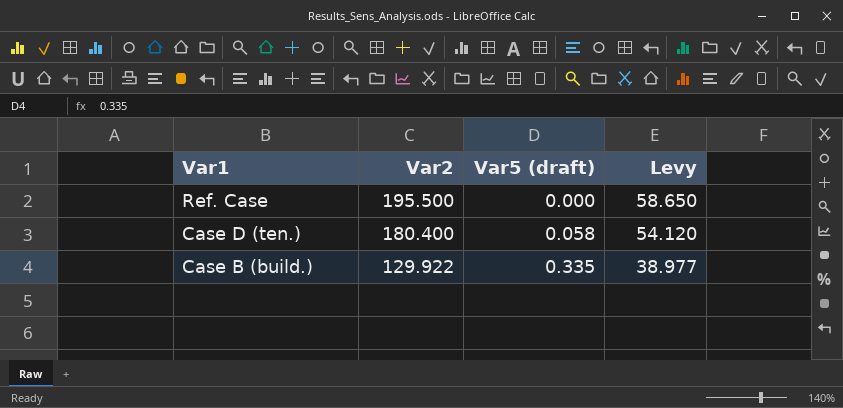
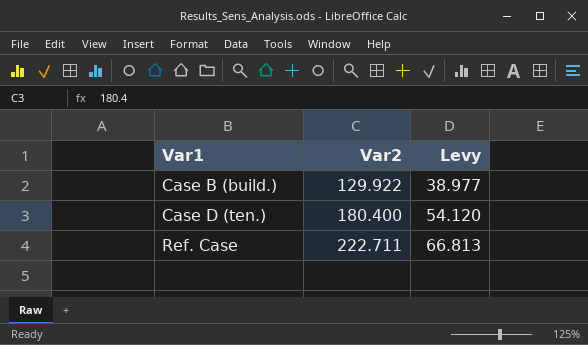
row order: Var1 descending -> Var1 ascending
column Var5 (draft) | position: 3 -> none
Ref. Case | Var2: 195.500 -> 222.711
Ref. Case | Levy: 58.650 -> 66.813

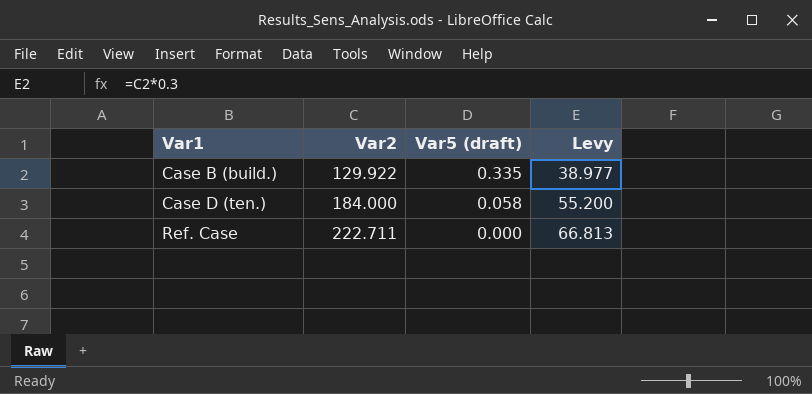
column Var5 (draft) | position: none -> 3
Case D (ten.) | Var2: 180.400 -> 184.000
Case D (ten.) | Levy: 54.120 -> 55.200

